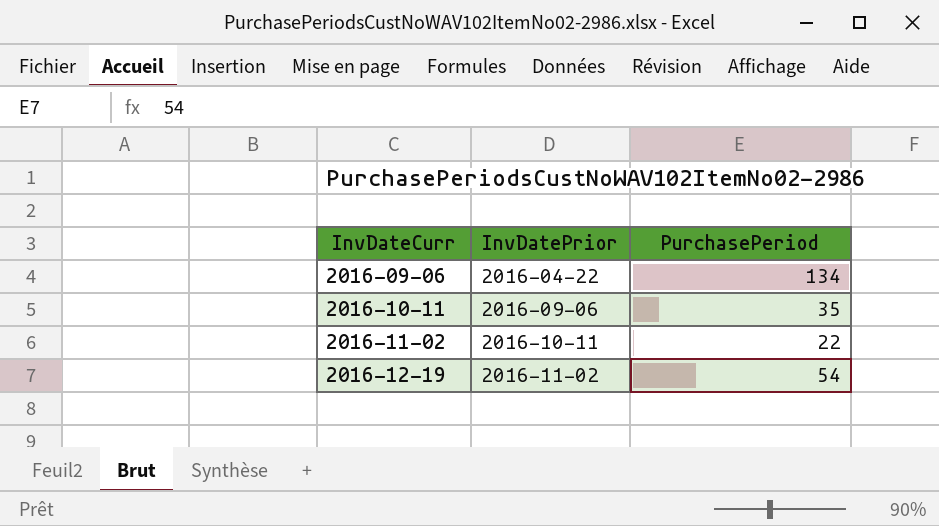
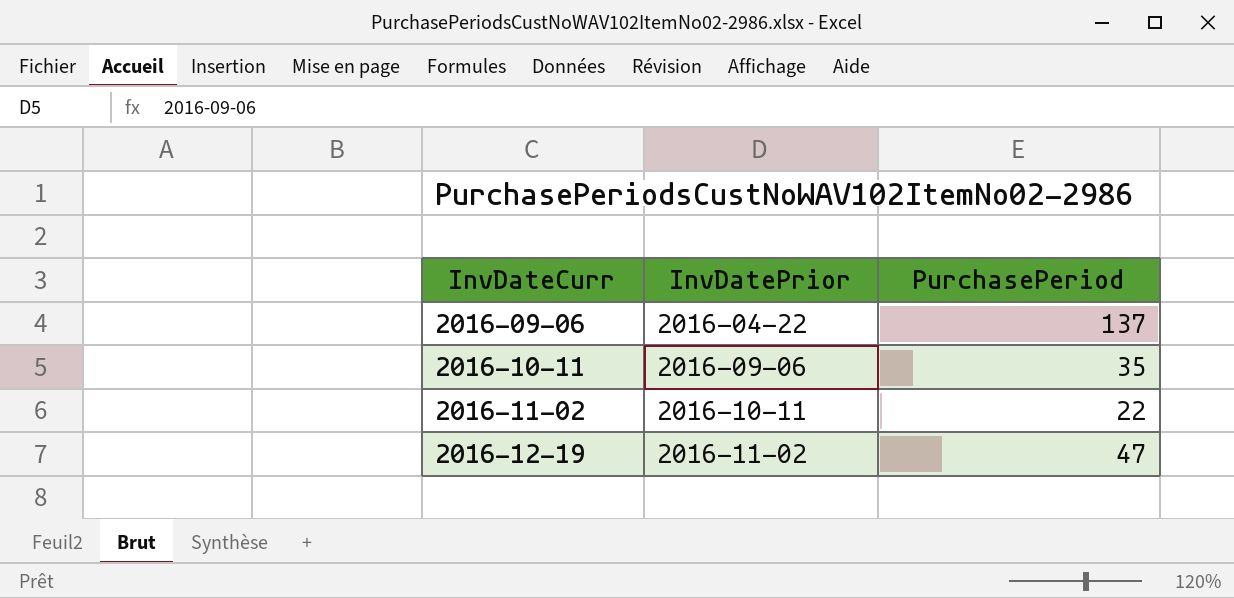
2016-09-06 | PurchasePeriod: 134 -> 137
2016-12-19 | PurchasePeriod: 54 -> 47

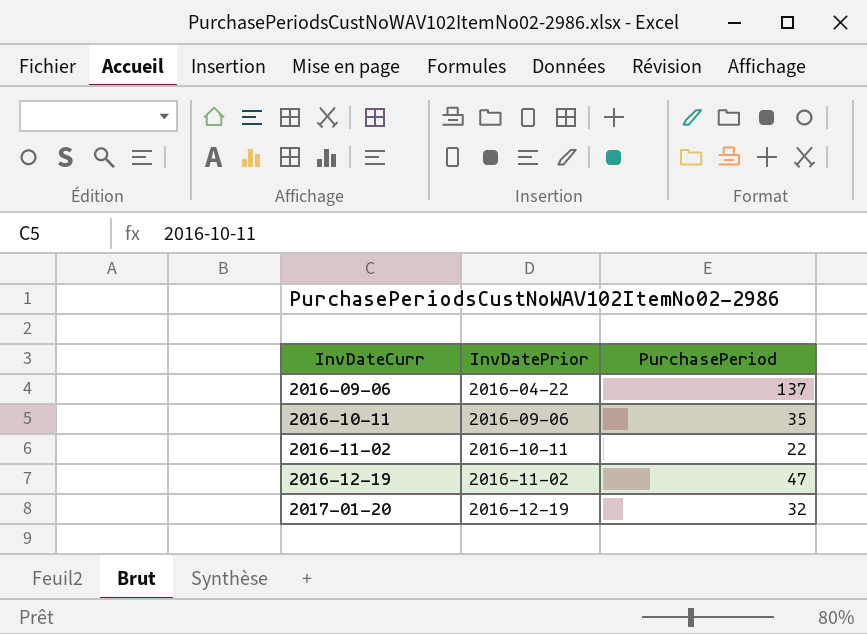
row 2017-01-20: none -> 2016-12-19 | 32

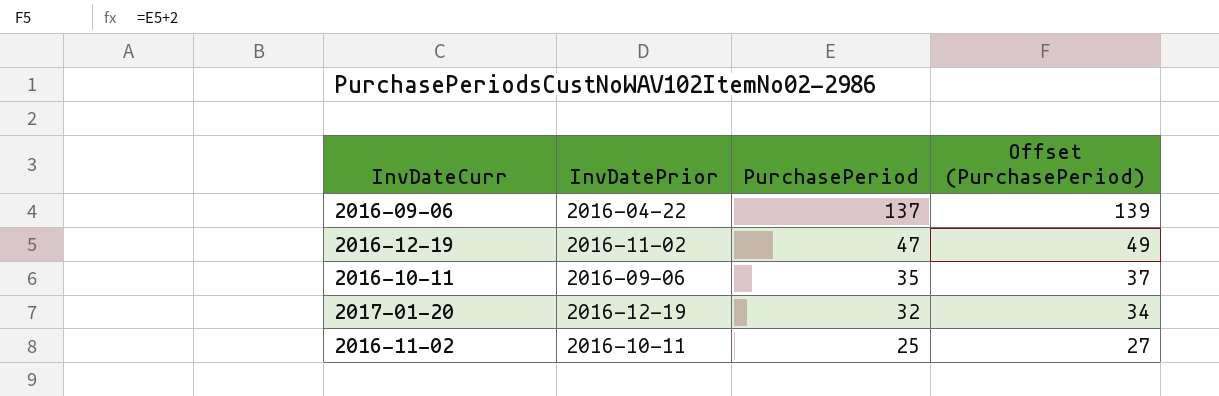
row order: InvDateCurr ascending -> PurchasePeriod descending
column Offset (PurchasePeriod) | formula: none -> [PurchasePeriod] + 2
2016-11-02 | PurchasePeriod: 22 -> 25

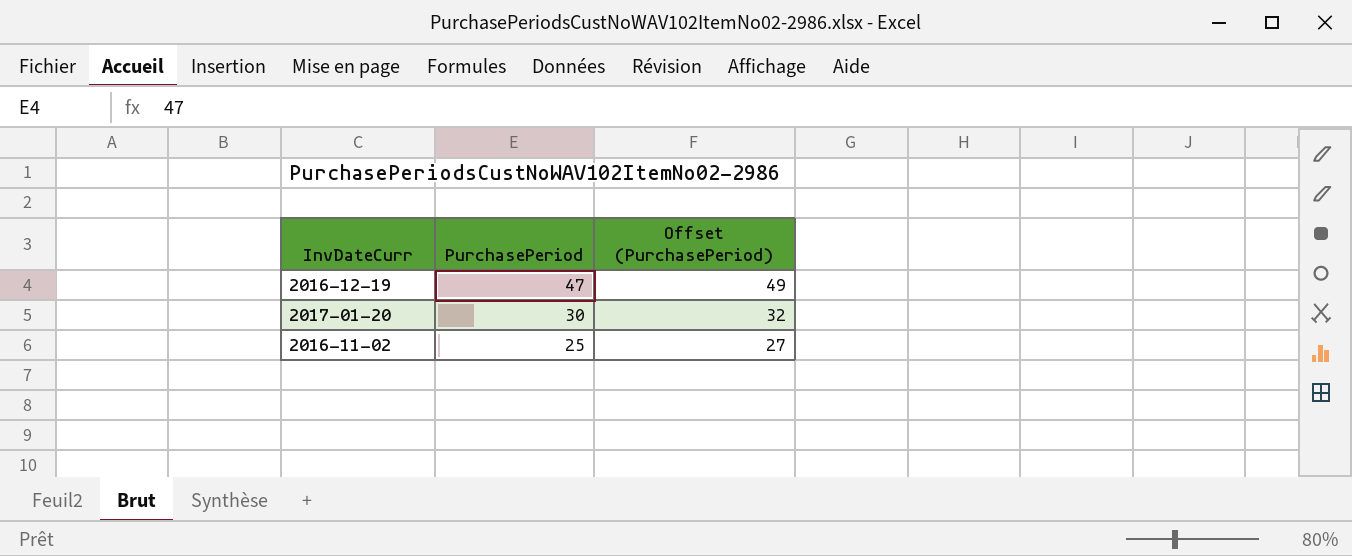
column InvDatePrior | position: 2 -> none
row 2016-09-06: 2016-04-22 | 137 | 139 -> none
row 2016-10-11: 2016-09-06 | 35 | 37 -> none
2017-01-20 | PurchasePeriod: 32 -> 30
2017-01-20 | Offset (PurchasePeriod): 34 -> 32

